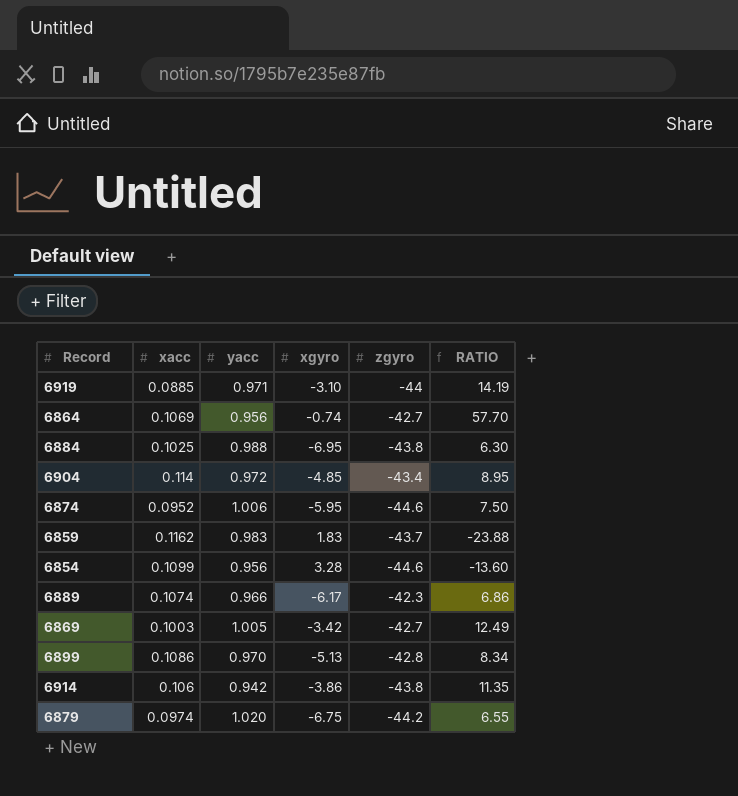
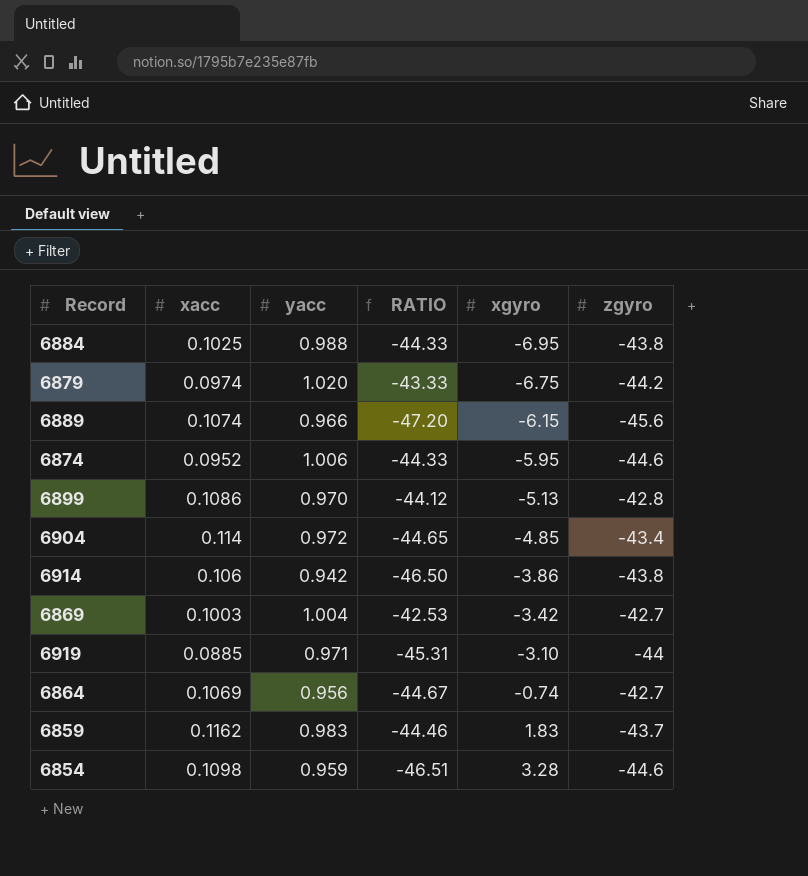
row order: none -> xgyro ascending
column RATIO | formula: [zgyro] / [xgyro] -> [zgyro] / [yacc]
column RATIO | position: 6 -> 4
6889 | xgyro: -6.17 -> -6.15
6889 | zgyro: -42.3 -> -45.6
6869 | yacc: 1.005 -> 1.004
6854 | xacc: 0.1099 -> 0.1098
6854 | yacc: 0.956 -> 0.959

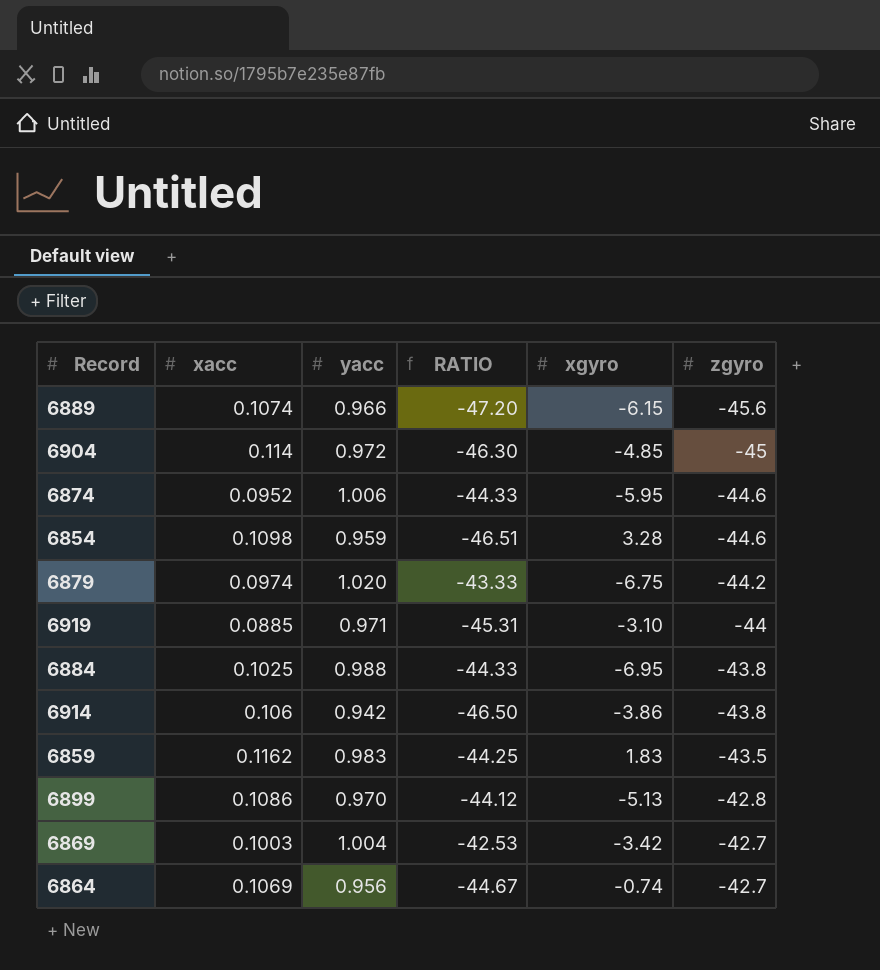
row order: xgyro ascending -> zgyro ascending
6904 | RATIO: -44.65 -> -46.30
6904 | zgyro: -43.4 -> -45
6859 | RATIO: -44.46 -> -44.25
6859 | zgyro: -43.7 -> -43.5

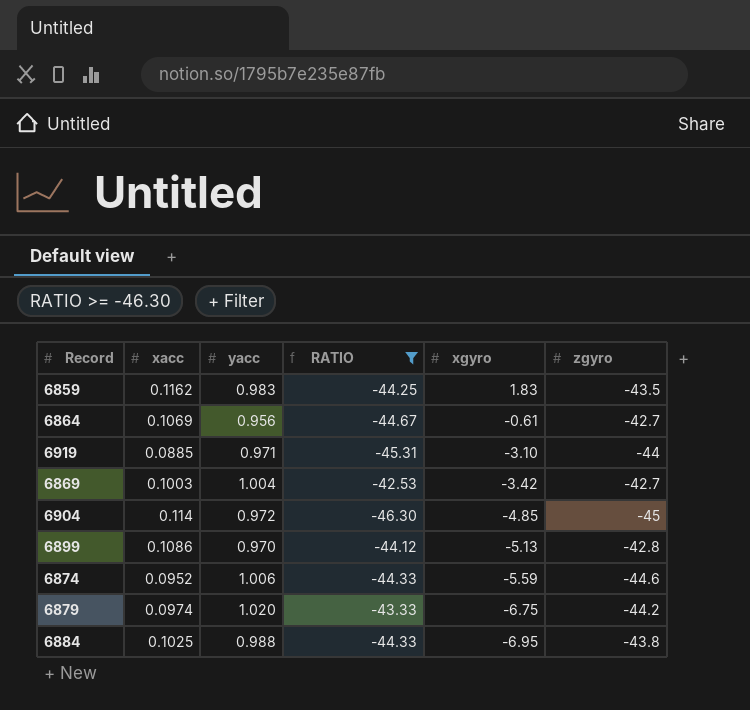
filter: none -> RATIO >= -46.30
row order: zgyro ascending -> xgyro descending
6864 | xgyro: -0.74 -> -0.61
6874 | xgyro: -5.95 -> -5.59

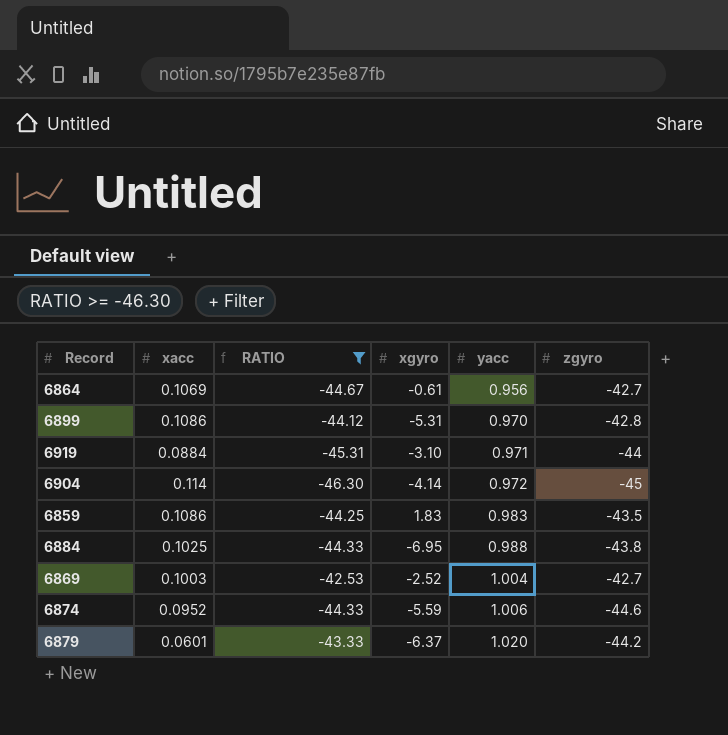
row order: xgyro descending -> yacc ascending
column yacc | position: 3 -> 5
6899 | xgyro: -5.13 -> -5.31
6919 | xacc: 0.0885 -> 0.0884
6904 | xgyro: -4.85 -> -4.14
6859 | xacc: 0.1162 -> 0.1086
6869 | xgyro: -3.42 -> -2.52
6879 | xacc: 0.0974 -> 0.0601
6879 | xgyro: -6.75 -> -6.37

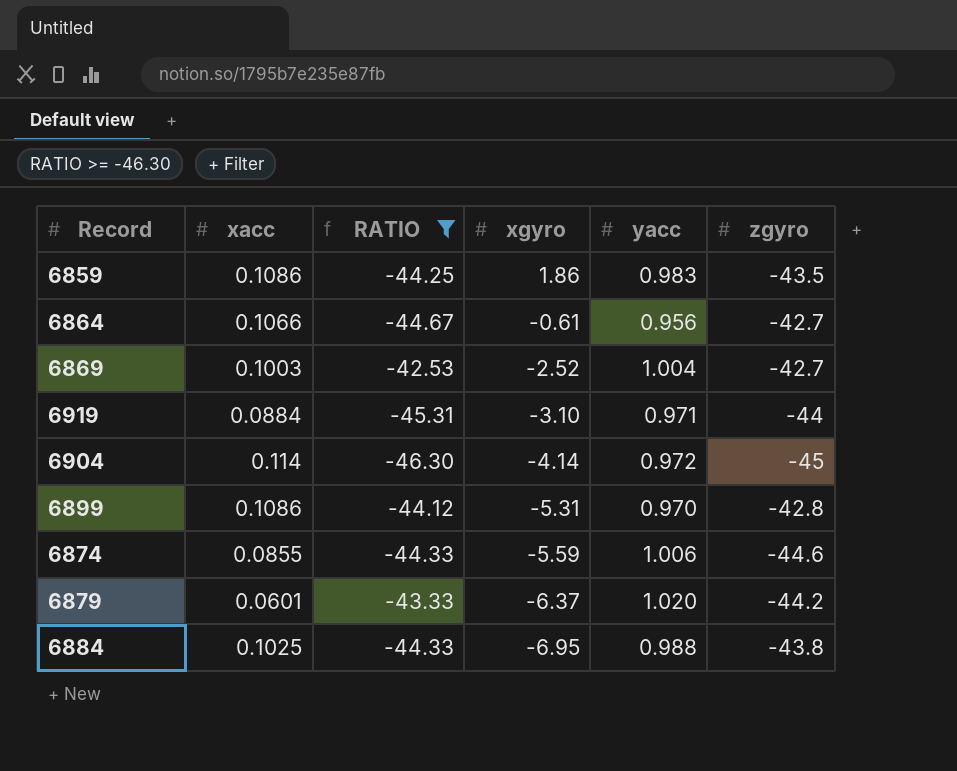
row order: yacc ascending -> xgyro descending
6859 | xgyro: 1.83 -> 1.86
6864 | xacc: 0.1069 -> 0.1066
6874 | xacc: 0.0952 -> 0.0855

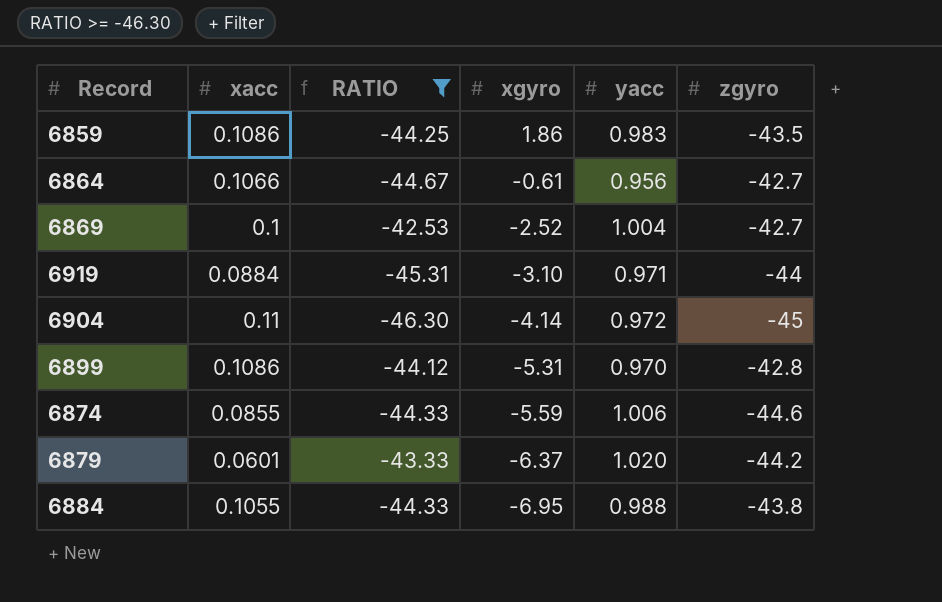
6869 | xacc: 0.1003 -> 0.1
6904 | xacc: 0.114 -> 0.11
6884 | xacc: 0.1025 -> 0.1055

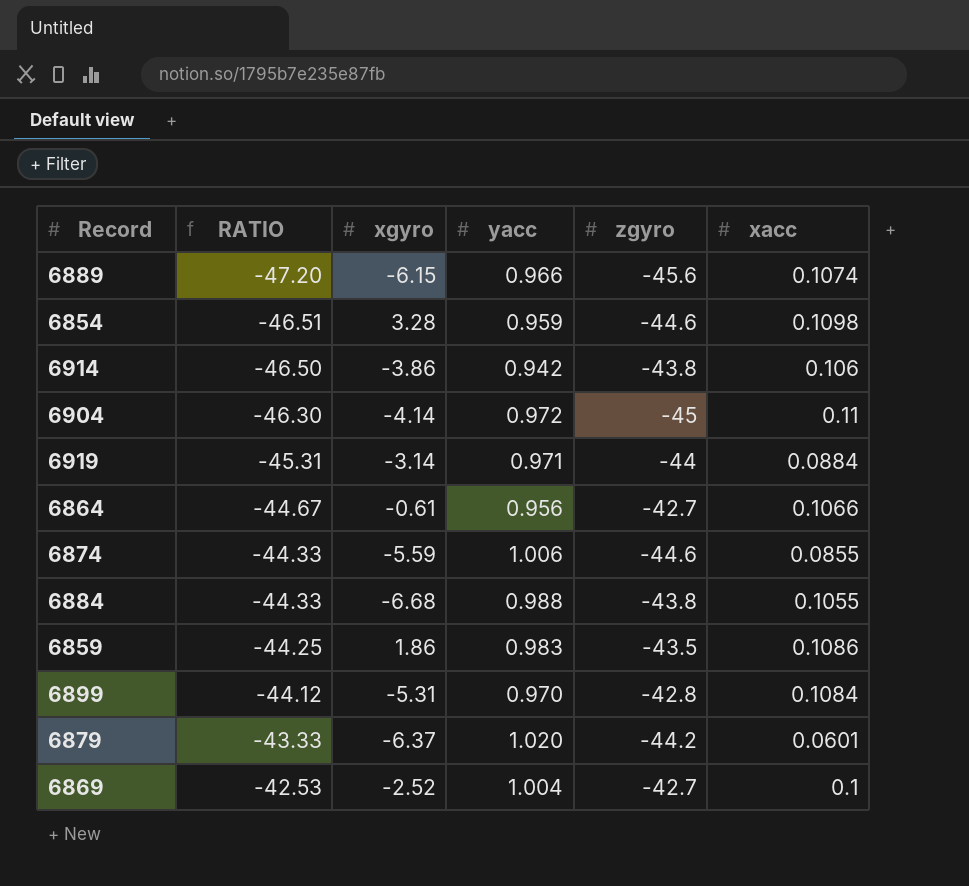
filter: RATIO >= -46.30 -> none
row order: xgyro descending -> RATIO ascending
column xacc | position: 2 -> 6
6919 | xgyro: -3.10 -> -3.14
6884 | xgyro: -6.95 -> -6.68
6899 | xacc: 0.1086 -> 0.1084

